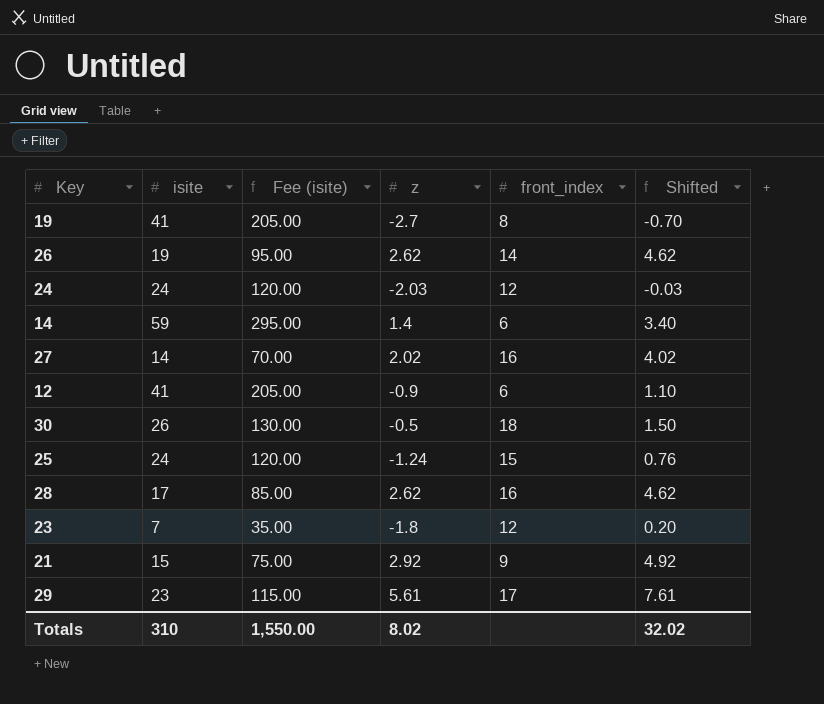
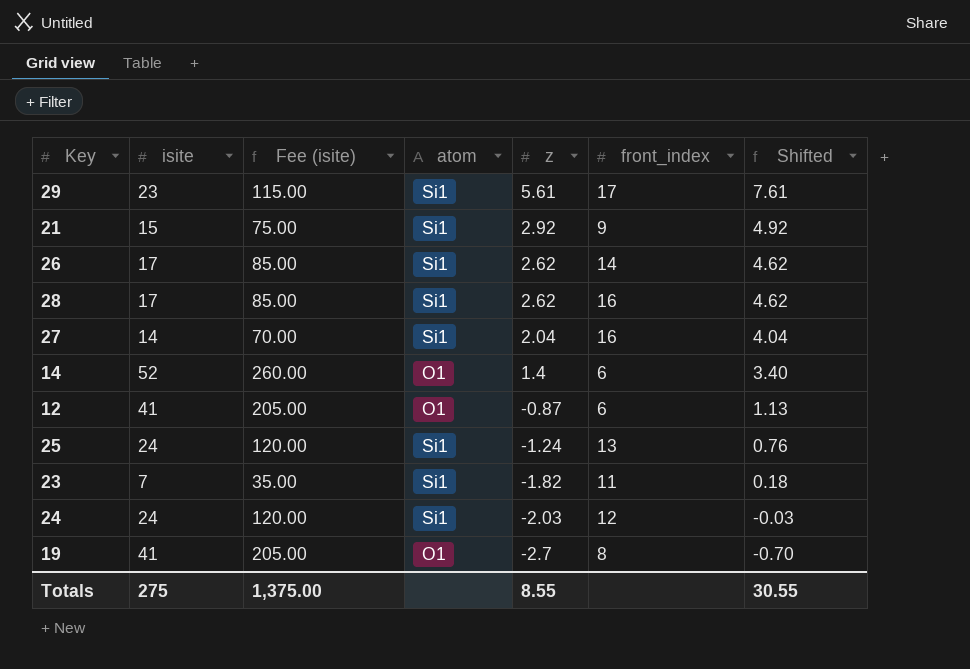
row order: none -> z descending
column atom | position: none -> 4
row 30: 26 | 130.00 | -0.5 | 18 | 1.50 -> none
26 | isite: 19 -> 17
26 | Fee (isite): 95.00 -> 85.00
27 | z: 2.02 -> 2.04
27 | Shifted: 4.02 -> 4.04
14 | isite: 59 -> 52
14 | Fee (isite): 295.00 -> 260.00
12 | z: -0.9 -> -0.87
12 | Shifted: 1.10 -> 1.13
25 | front_index: 15 -> 13
23 | z: -1.8 -> -1.82
23 | front_index: 12 -> 11
23 | Shifted: 0.20 -> 0.18
Totals | isite: 310 -> 275
Totals | Fee (isite): 1,550.00 -> 1,375.00
Totals | z: 8.02 -> 8.55
Totals | Shifted: 32.02 -> 30.55

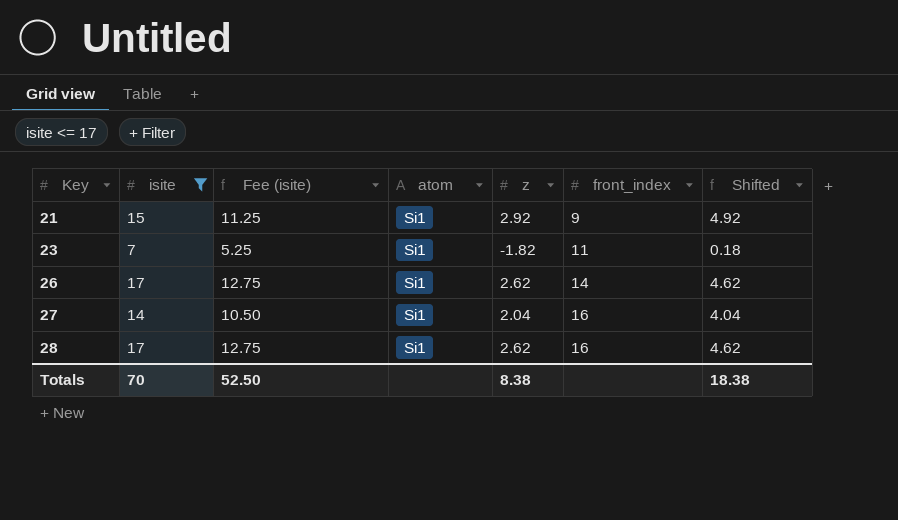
filter: none -> isite <= 17
row order: z descending -> Key ascending
column Fee (isite) | formula: [isite] * 5 -> [isite] * 0.75
Totals | isite: 275 -> 70
Totals | Fee (isite): 1,375.00 -> 52.50
Totals | z: 8.55 -> 8.38
Totals | Shifted: 30.55 -> 18.38

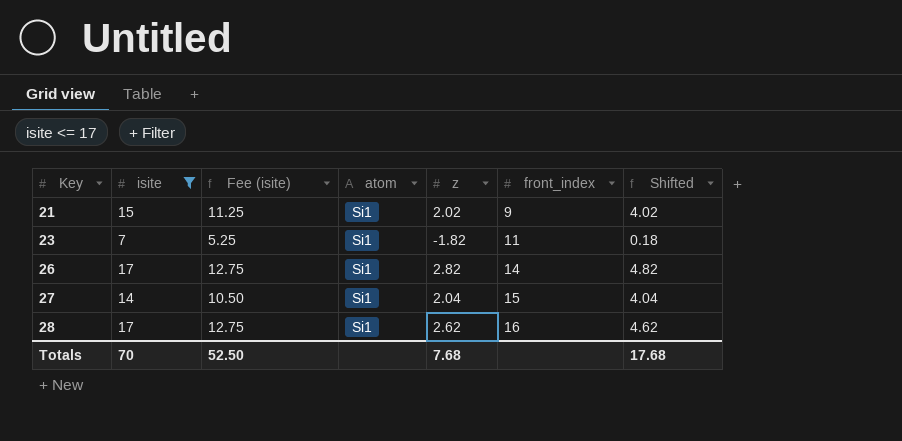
21 | z: 2.92 -> 2.02
21 | Shifted: 4.92 -> 4.02
26 | z: 2.62 -> 2.82
26 | Shifted: 4.62 -> 4.82
27 | front_index: 16 -> 15
Totals | z: 8.38 -> 7.68
Totals | Shifted: 18.38 -> 17.68

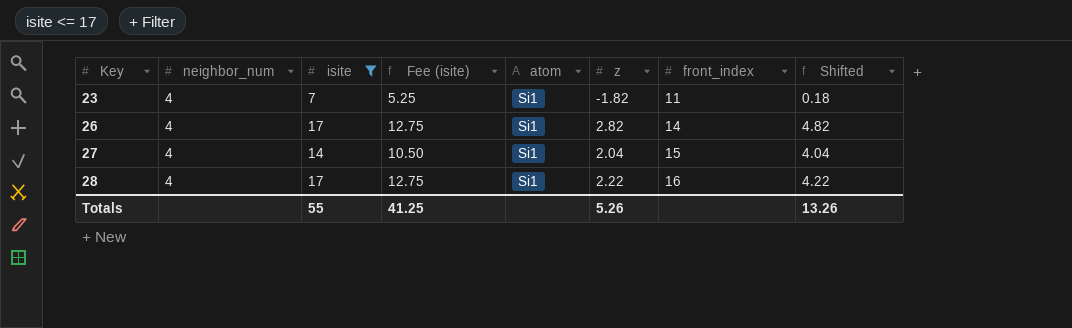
column neighbor_num | position: none -> 2
row 21: 15 | 11.25 | Si1 | 2.02 | 9 | 4.02 -> none
28 | z: 2.62 -> 2.22
28 | Shifted: 4.62 -> 4.22
Totals | isite: 70 -> 55
Totals | Fee (isite): 52.50 -> 41.25
Totals | z: 7.68 -> 5.26
Totals | Shifted: 17.68 -> 13.26

